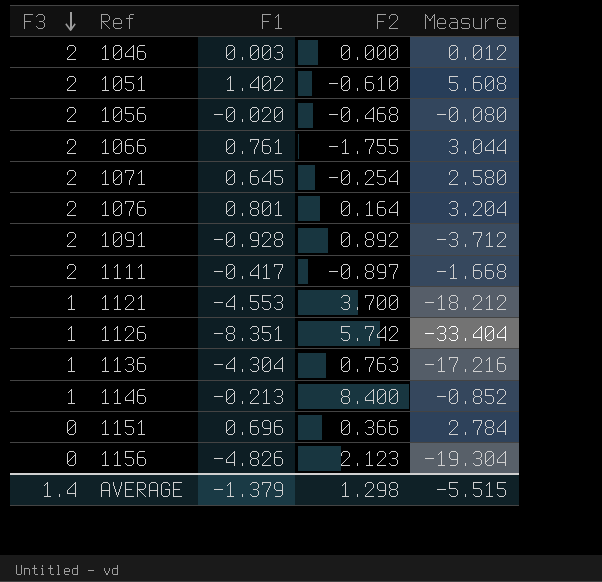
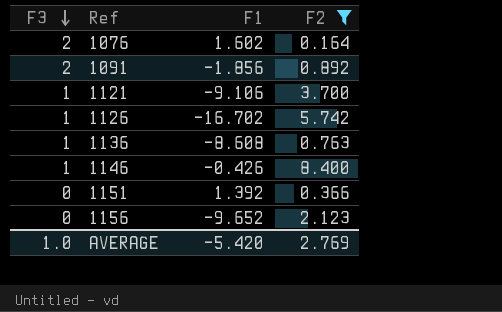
filter: none -> F2 >= 0.164
column Measure | formula: [F1] * 4 -> none
1076 | F1: 0.801 -> 1.602
1091 | F1: -0.928 -> -1.856
1121 | F1: -4.553 -> -9.106
1126 | F1: -8.351 -> -16.702
1136 | F1: -4.304 -> -8.608
1146 | F1: -0.213 -> -0.426
1151 | F1: 0.696 -> 1.392
1156 | F1: -4.826 -> -9.652
AVERAGE | F3: 1.4 -> 1.0
AVERAGE | F1: -1.379 -> -5.420
AVERAGE | F2: 1.298 -> 2.769

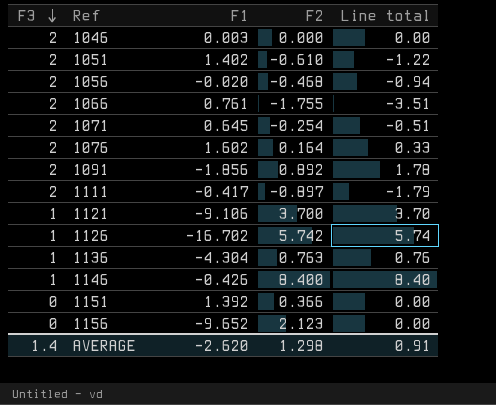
filter: F2 >= 0.164 -> none
column Line total | formula: none -> [F3] * [F2]
1136 | F1: -8.608 -> -4.304
AVERAGE | F3: 1.0 -> 1.4
AVERAGE | F1: -5.420 -> -2.620
AVERAGE | F2: 2.769 -> 1.298

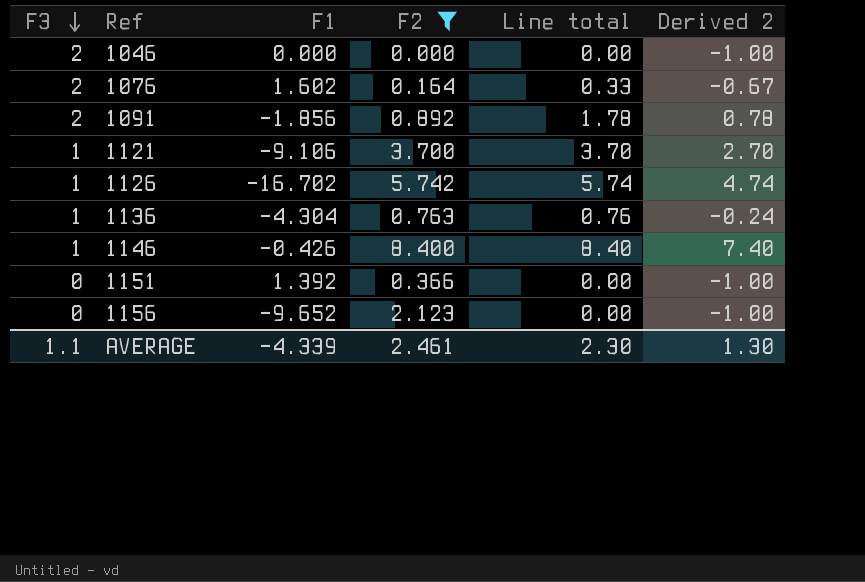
filter: none -> F2 >= 0.000
column Derived 2 | formula: none -> [Line total] - 1
1046 | F1: 0.003 -> 0.000
AVERAGE | F3: 1.4 -> 1.1
AVERAGE | F1: -2.620 -> -4.339
AVERAGE | F2: 1.298 -> 2.461
AVERAGE | Line total: 0.91 -> 2.30

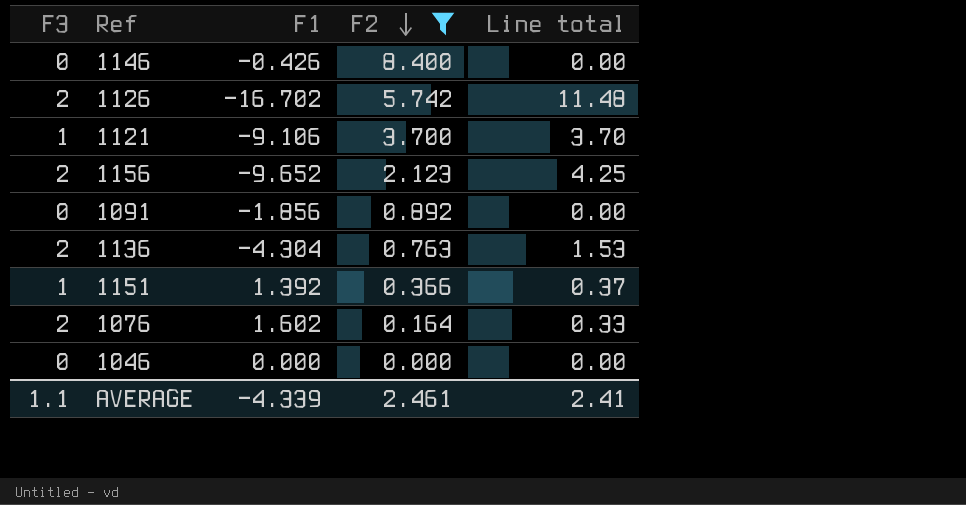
row order: F3 descending -> F2 descending
column Derived 2 | formula: [Line total] - 1 -> none
1146 | F3: 1 -> 0
1146 | Line total: 8.40 -> 0.00
1126 | F3: 1 -> 2
1126 | Line total: 5.74 -> 11.48
1156 | F3: 0 -> 2
1156 | Line total: 0.00 -> 4.25
1091 | F3: 2 -> 0
1091 | Line total: 1.78 -> 0.00
1136 | F3: 1 -> 2
1136 | Line total: 0.76 -> 1.53
1151 | F3: 0 -> 1
1151 | Line total: 0.00 -> 0.37
1046 | F3: 2 -> 0
AVERAGE | Line total: 2.30 -> 2.41

